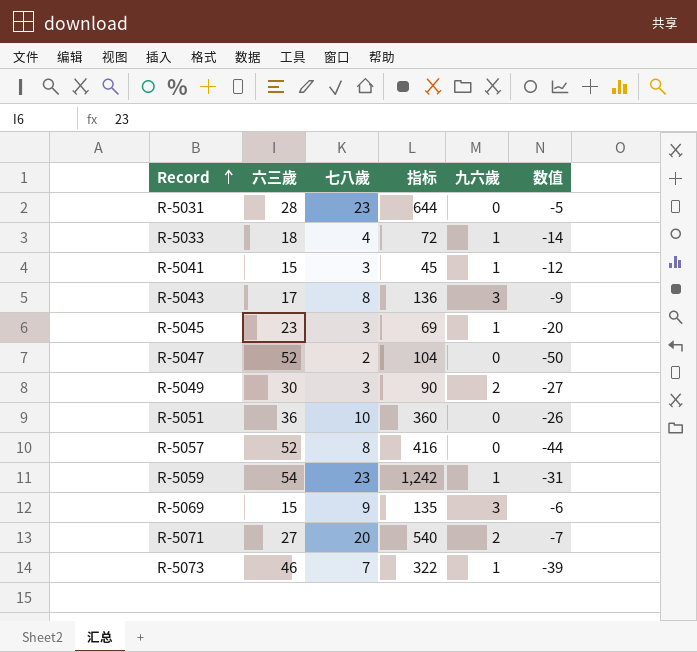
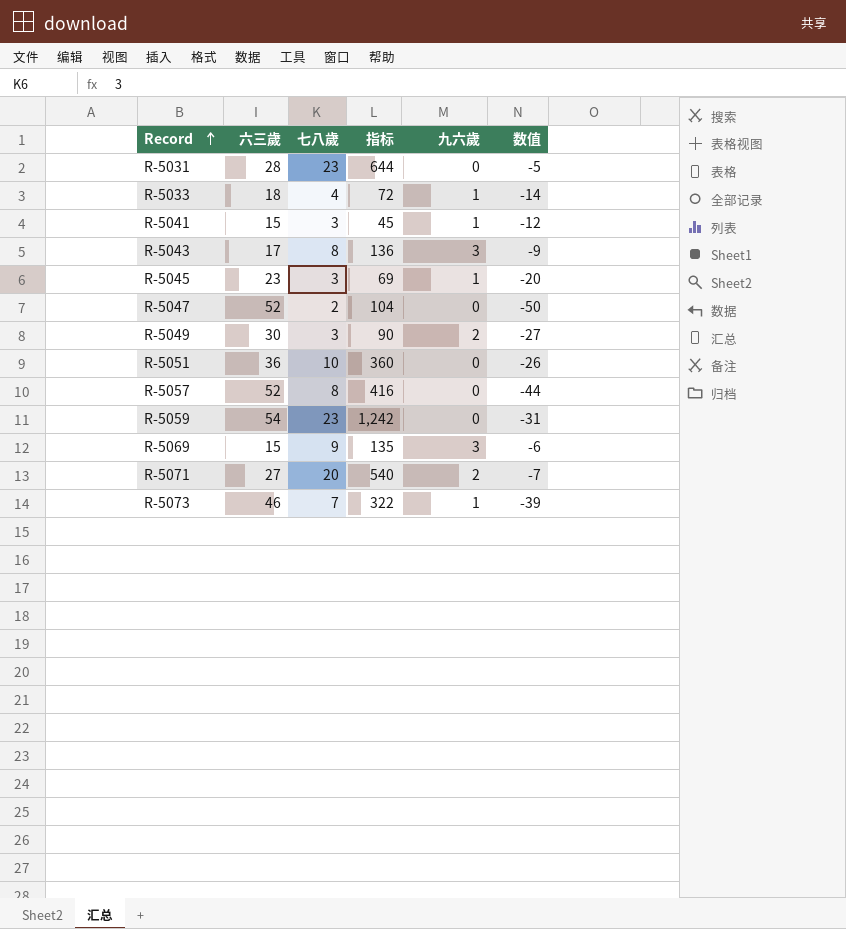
R-5059 | 九六歲: 1 -> 0

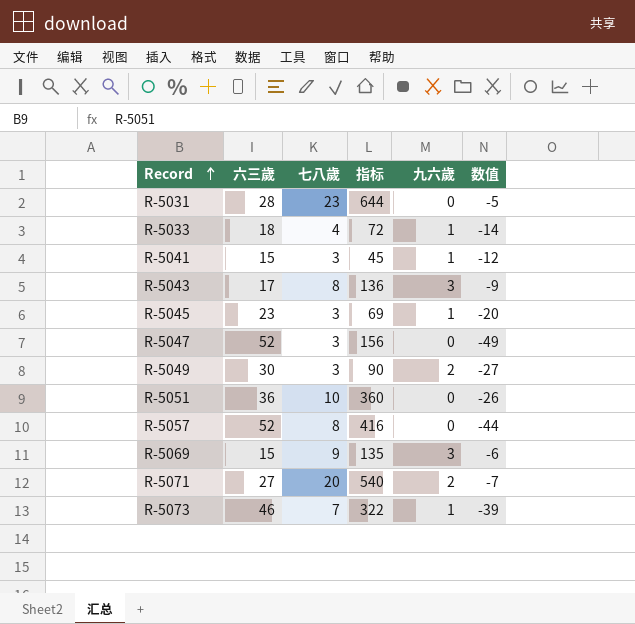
row R-5059: 54 | 23 | 1,242 | 0 | -31 -> none
R-5047 | 七八歲: 2 -> 3
R-5047 | 指标: 104 -> 156
R-5047 | 数值: -50 -> -49

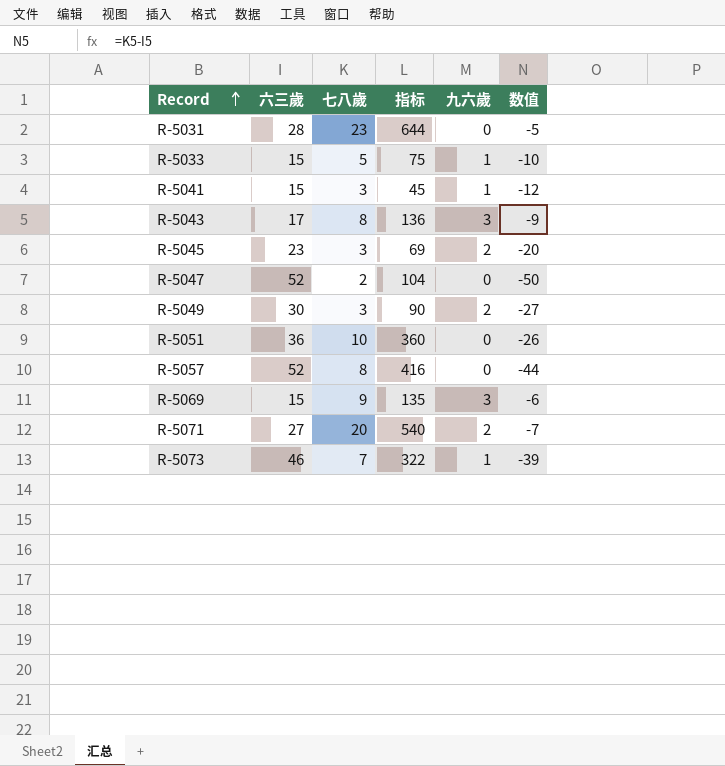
R-5033 | 六三歲: 18 -> 15
R-5033 | 七八歲: 4 -> 5
R-5033 | 指标: 72 -> 75
R-5033 | 数值: -14 -> -10
R-5045 | 九六歲: 1 -> 2
R-5047 | 七八歲: 3 -> 2
R-5047 | 指标: 156 -> 104
R-5047 | 数值: -49 -> -50

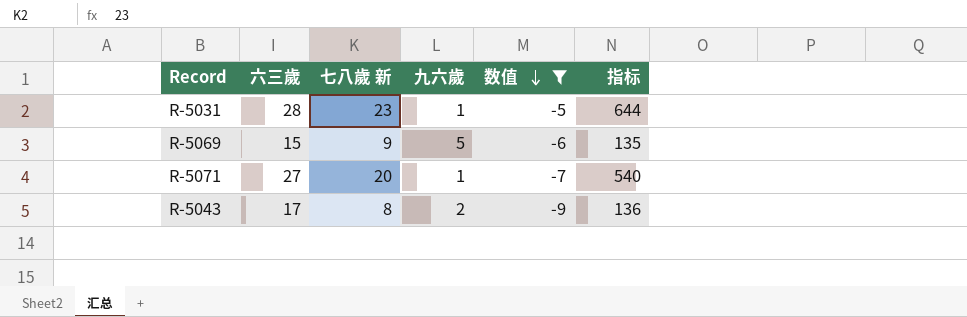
filter: none -> 数值 >= -9
row order: Record ascending -> 数值 descending
column name: 七八歲 -> 七八歲 新
column 指标 | position: 4 -> 6
R-5031 | 九六歲: 0 -> 1
R-5069 | 九六歲: 3 -> 5
R-5071 | 九六歲: 2 -> 1
R-5043 | 九六歲: 3 -> 2

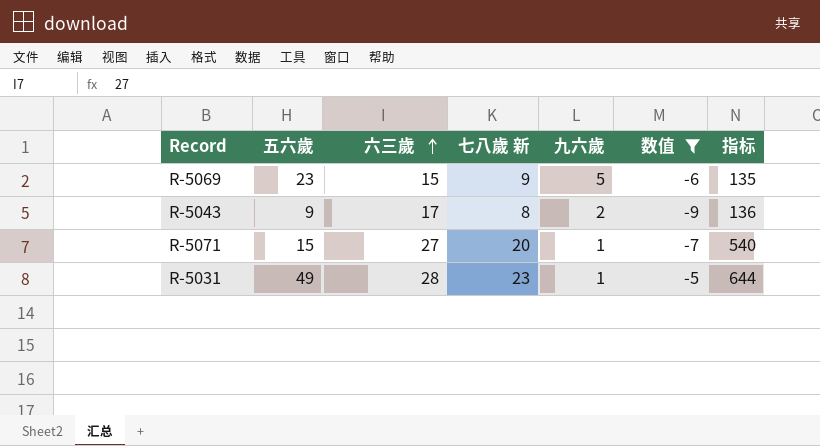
row order: 数值 descending -> 六三歲 ascending
column 五六歲 | position: none -> 2

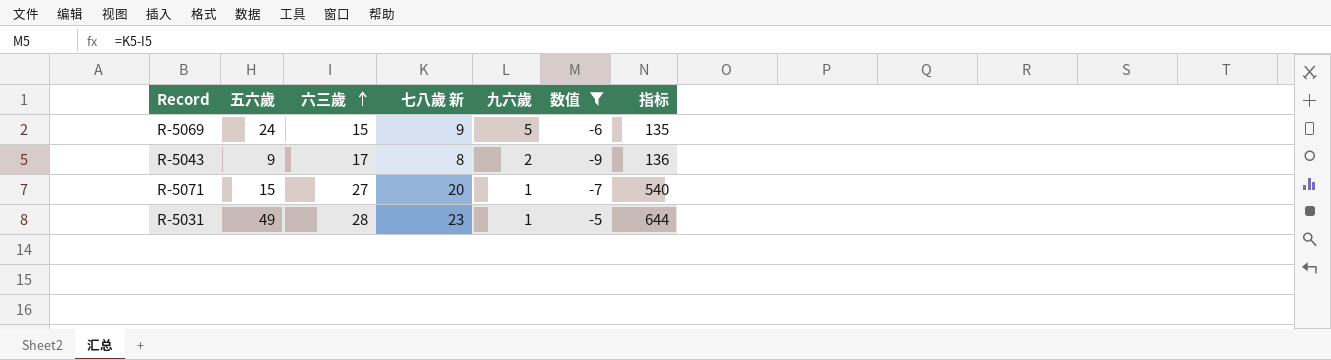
R-5069 | 五六歲: 23 -> 24

